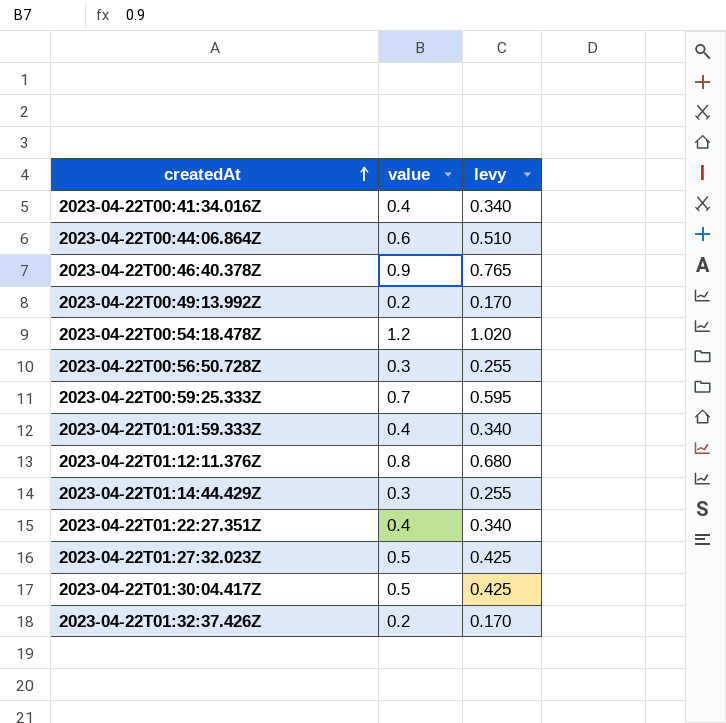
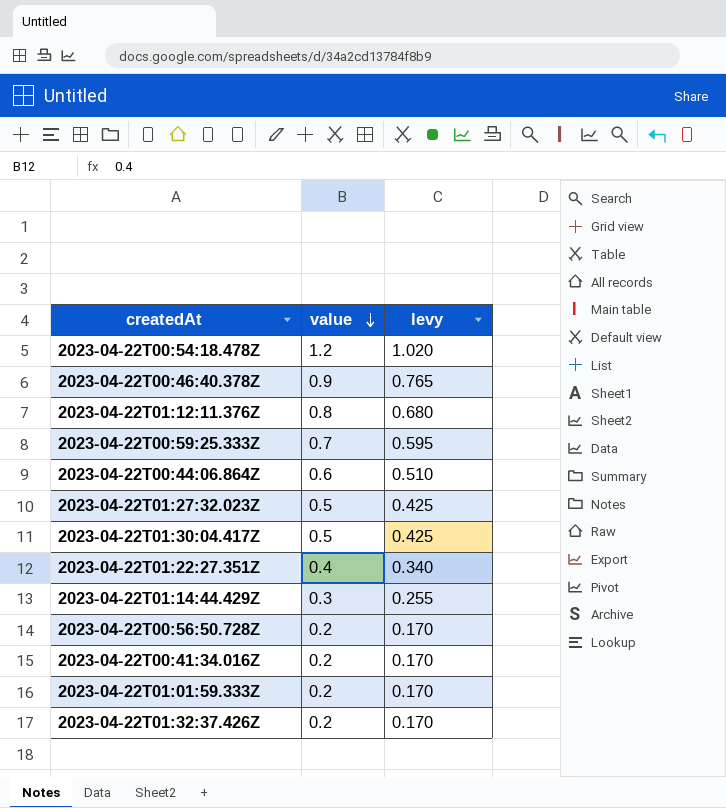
row order: createdAt ascending -> value descending
row 2023-04-22T00:49:13.992Z: 0.2 | 0.170 -> none
2023-04-22T00:56:50.728Z | value: 0.3 -> 0.2
2023-04-22T00:56:50.728Z | levy: 0.255 -> 0.170
2023-04-22T00:41:34.016Z | value: 0.4 -> 0.2
2023-04-22T00:41:34.016Z | levy: 0.340 -> 0.170
2023-04-22T01:01:59.333Z | value: 0.4 -> 0.2
2023-04-22T01:01:59.333Z | levy: 0.340 -> 0.170

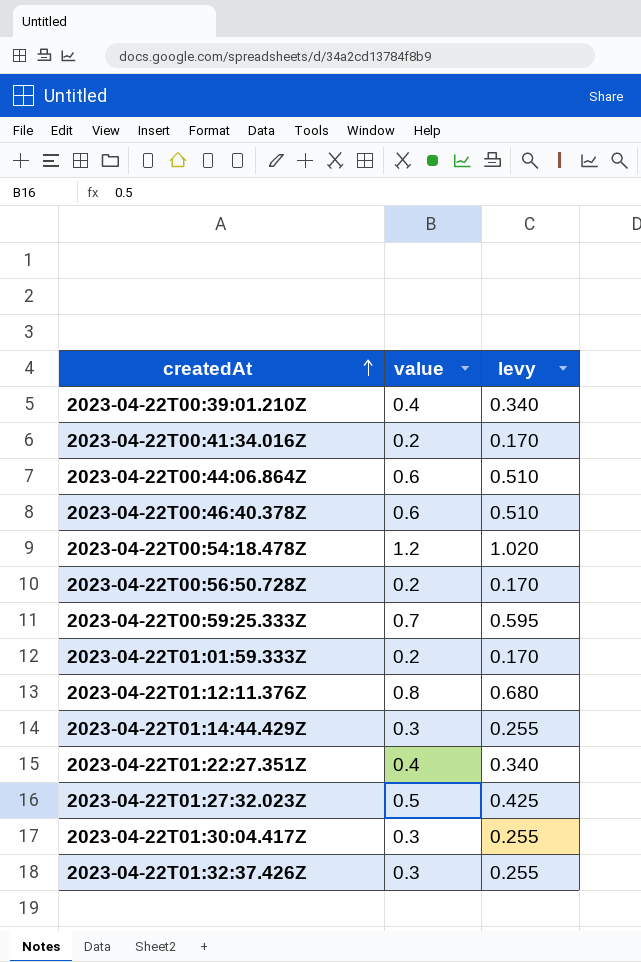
row order: value descending -> createdAt ascending
row 2023-04-22T00:39:01.210Z: none -> 0.4 | 0.340
2023-04-22T00:46:40.378Z | value: 0.9 -> 0.6
2023-04-22T00:46:40.378Z | levy: 0.765 -> 0.510
2023-04-22T01:30:04.417Z | value: 0.5 -> 0.3
2023-04-22T01:30:04.417Z | levy: 0.425 -> 0.255
2023-04-22T01:32:37.426Z | value: 0.2 -> 0.3
2023-04-22T01:32:37.426Z | levy: 0.170 -> 0.255

